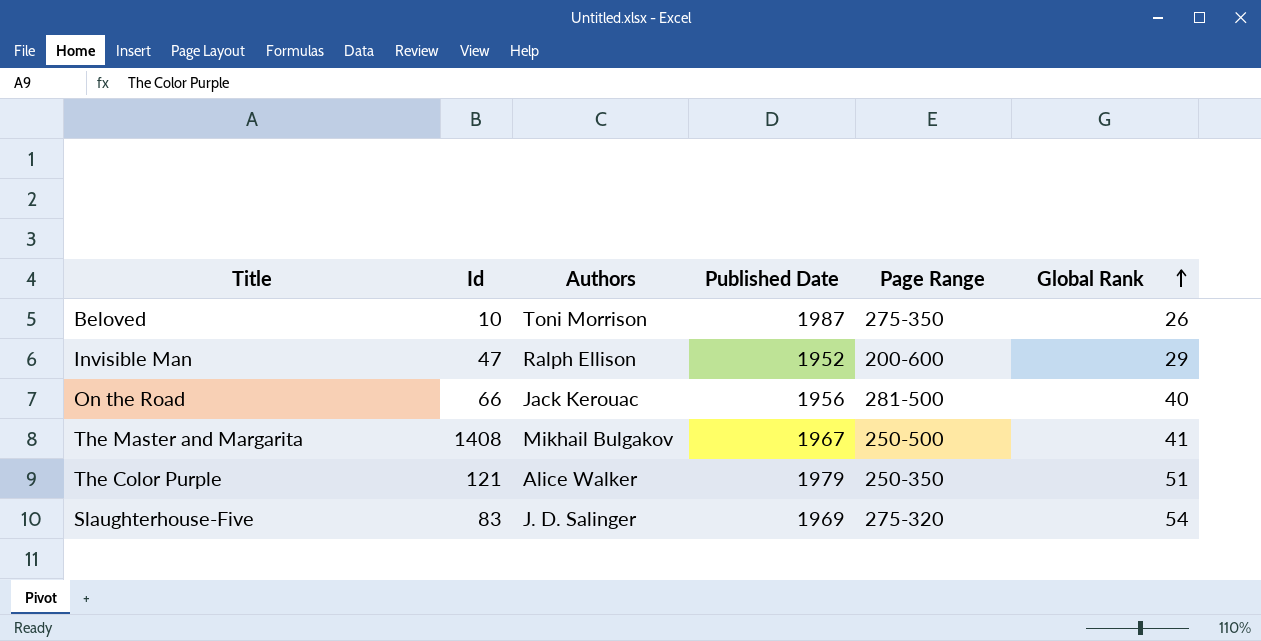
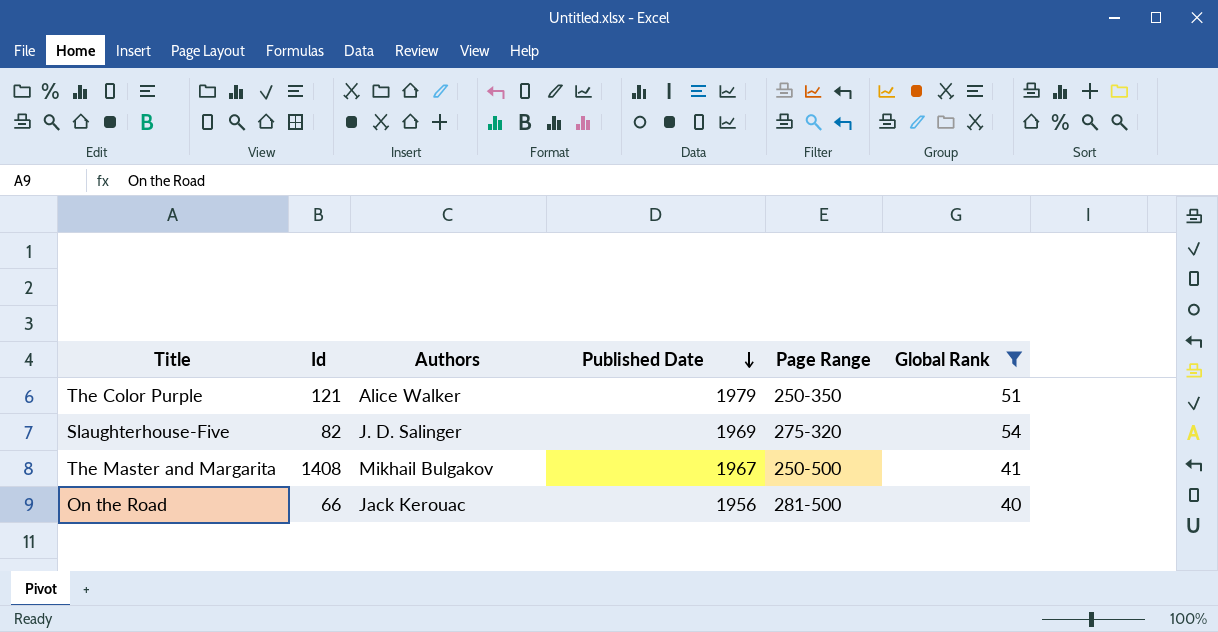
filter: none -> Global Rank >= 40
row order: Global Rank ascending -> Published Date descending
Slaughterhouse-Five | Id: 83 -> 82

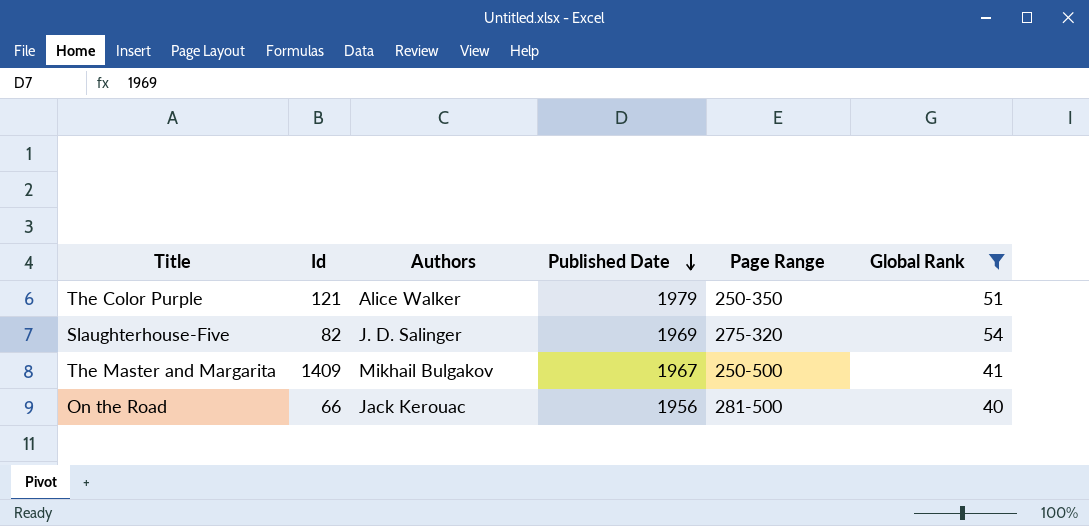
The Master and Margarita | Id: 1408 -> 1409

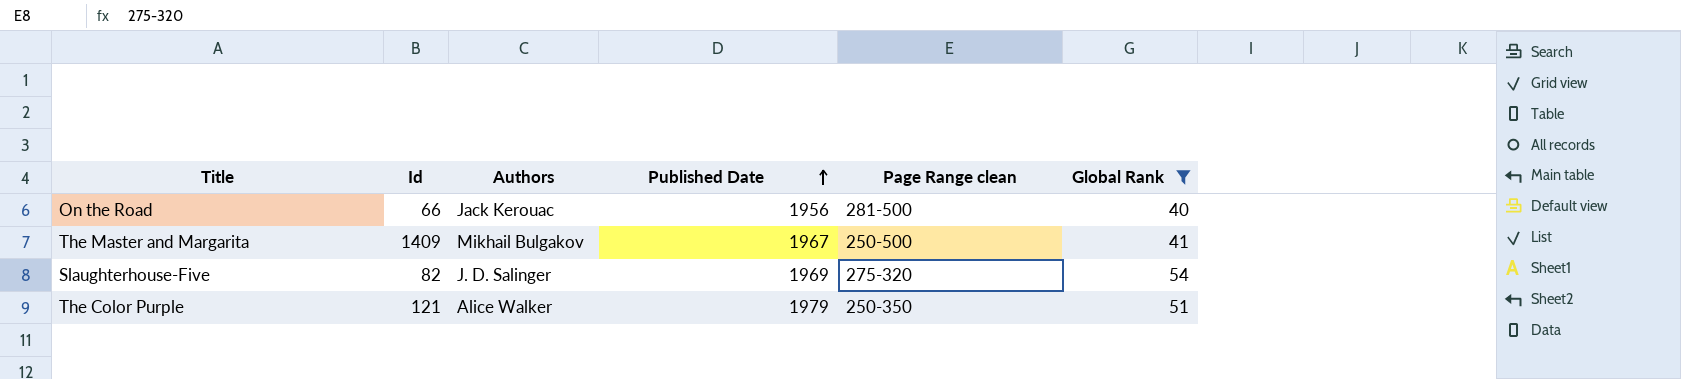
row order: Published Date descending -> Published Date ascending
column name: Page Range -> Page Range clean

